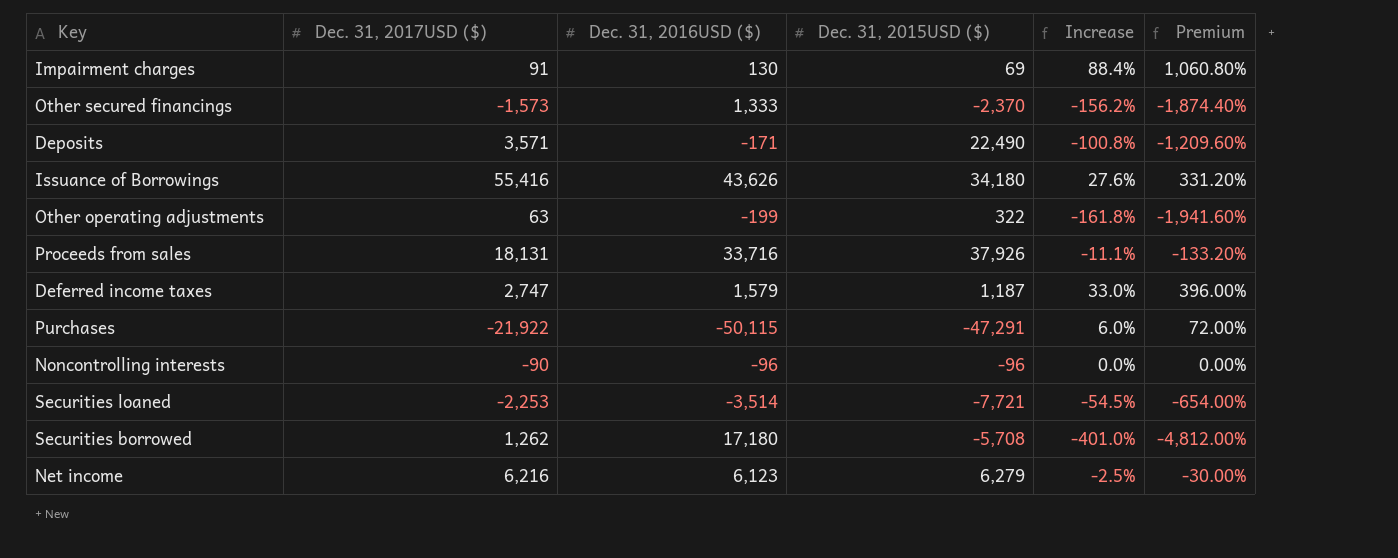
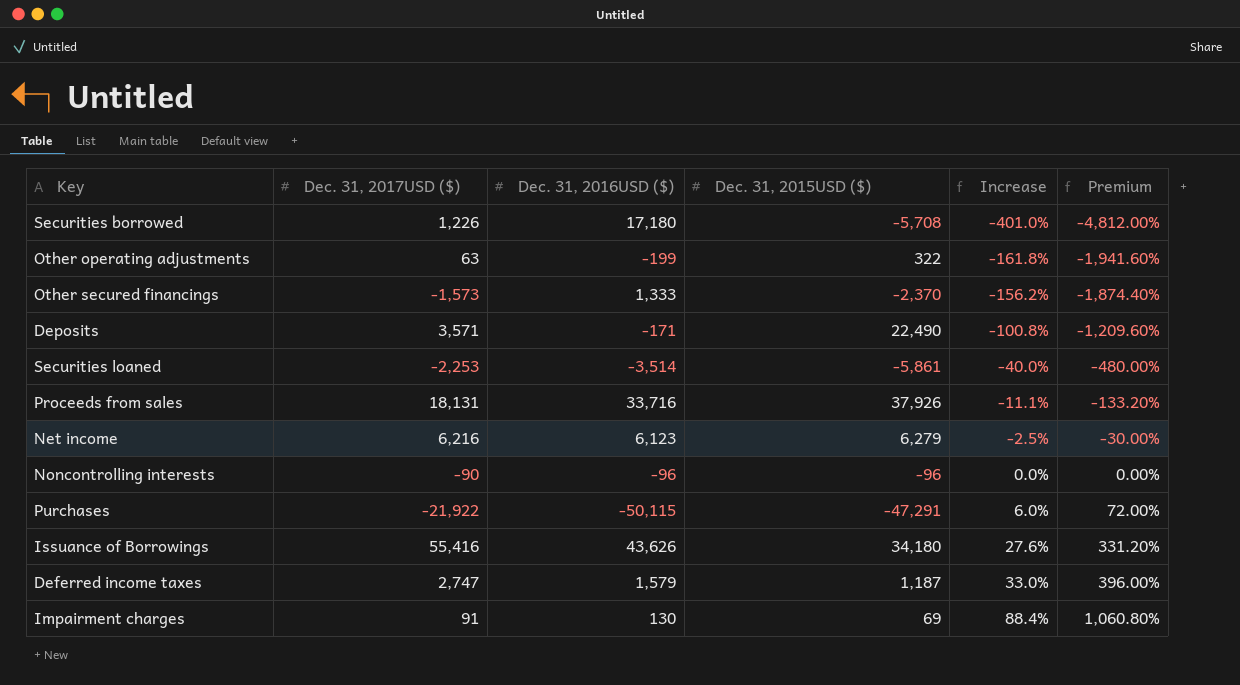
row order: none -> Increase ascending
Securities borrowed | Dec. 31, 2017USD ($): 1,262 -> 1,226
Securities loaned | Dec. 31, 2015USD ($): -7,721 -> -5,861
Securities loaned | Increase: -54.5% -> -40.0%
Securities loaned | Premium: -654.00% -> -480.00%

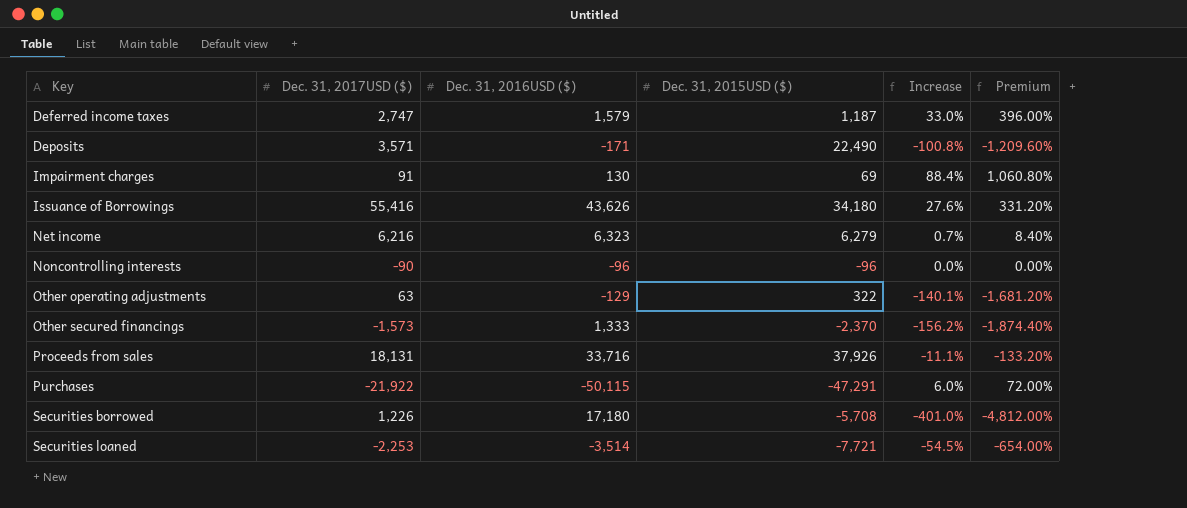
row order: Increase ascending -> Key ascending
Net income | Dec. 31, 2016USD ($): 6,123 -> 6,323
Net income | Increase: -2.5% -> 0.7%
Net income | Premium: -30.00% -> 8.40%
Other operating adjustments | Dec. 31, 2016USD ($): -199 -> -129
Other operating adjustments | Increase: -161.8% -> -140.1%
Other operating adjustments | Premium: -1,941.60% -> -1,681.20%
Securities loaned | Dec. 31, 2015USD ($): -5,861 -> -7,721
Securities loaned | Increase: -40.0% -> -54.5%
Securities loaned | Premium: -480.00% -> -654.00%

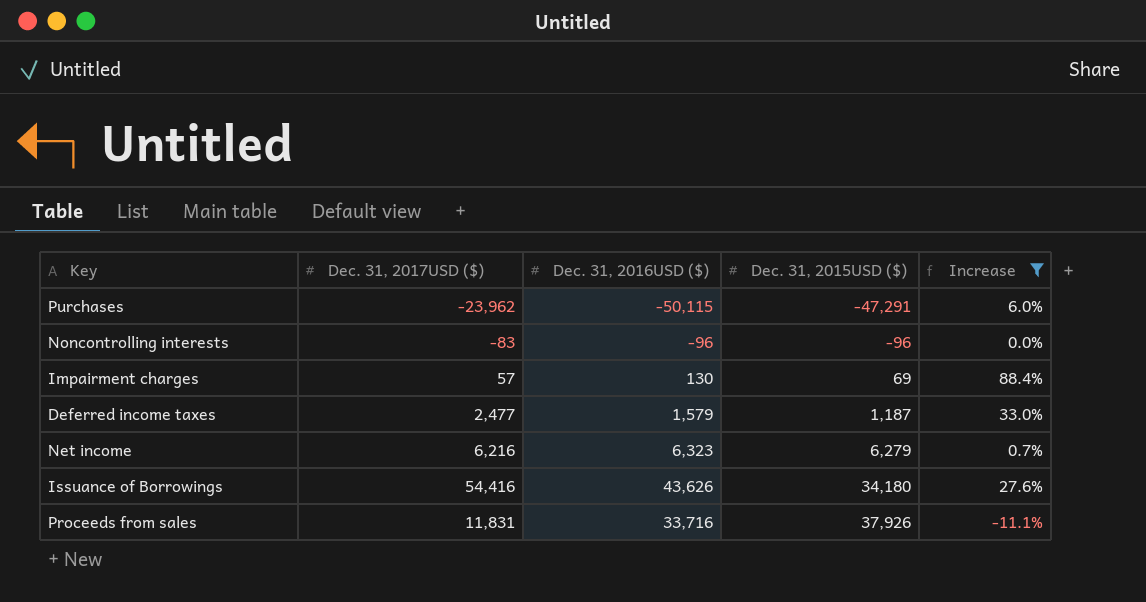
filter: none -> Increase >= -11.1%
row order: Key ascending -> Dec. 31, 2015USD ($) ascending
column Premium | formula: [Increase] * 12 -> none
Purchases | Dec. 31, 2017USD ($): -21,922 -> -23,962
Noncontrolling interests | Dec. 31, 2017USD ($): -90 -> -83
Impairment charges | Dec. 31, 2017USD ($): 91 -> 57
Deferred income taxes | Dec. 31, 2017USD ($): 2,747 -> 2,477
Issuance of Borrowings | Dec. 31, 2017USD ($): 55,416 -> 54,416
Proceeds from sales | Dec. 31, 2017USD ($): 18,131 -> 11,831

